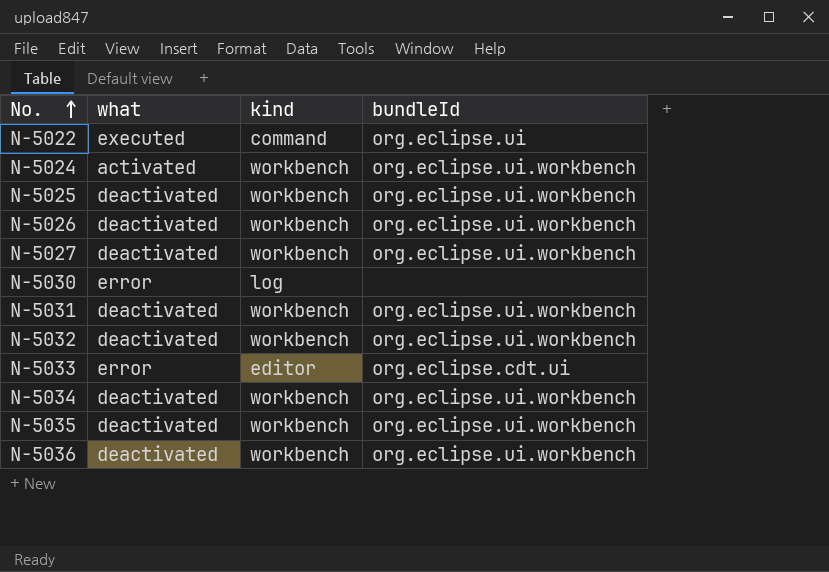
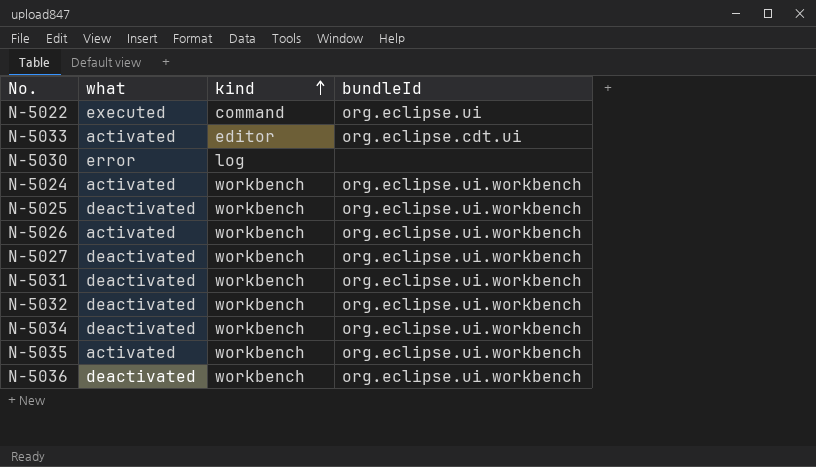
row order: No. ascending -> kind ascending
N-5033 | what: error -> activated
N-5026 | what: deactivated -> activated
N-5035 | what: deactivated -> activated

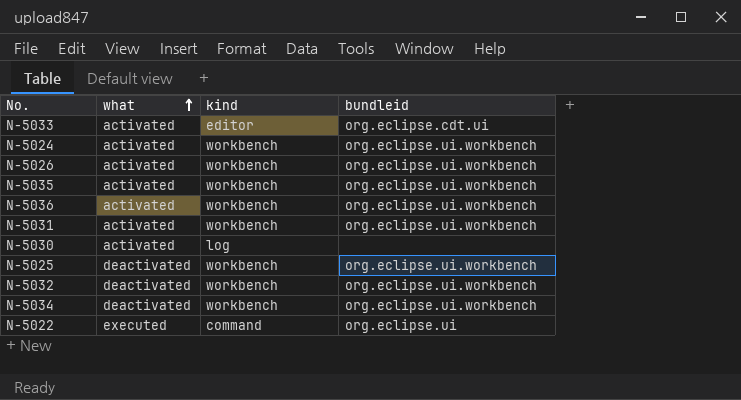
row order: kind ascending -> what ascending
column name: bundleId -> bundleid
row N-5027: deactivated | workbench | org.eclipse.ui.workbench -> none
N-5036 | what: deactivated -> activated
N-5031 | what: deactivated -> activated
N-5030 | what: error -> activated

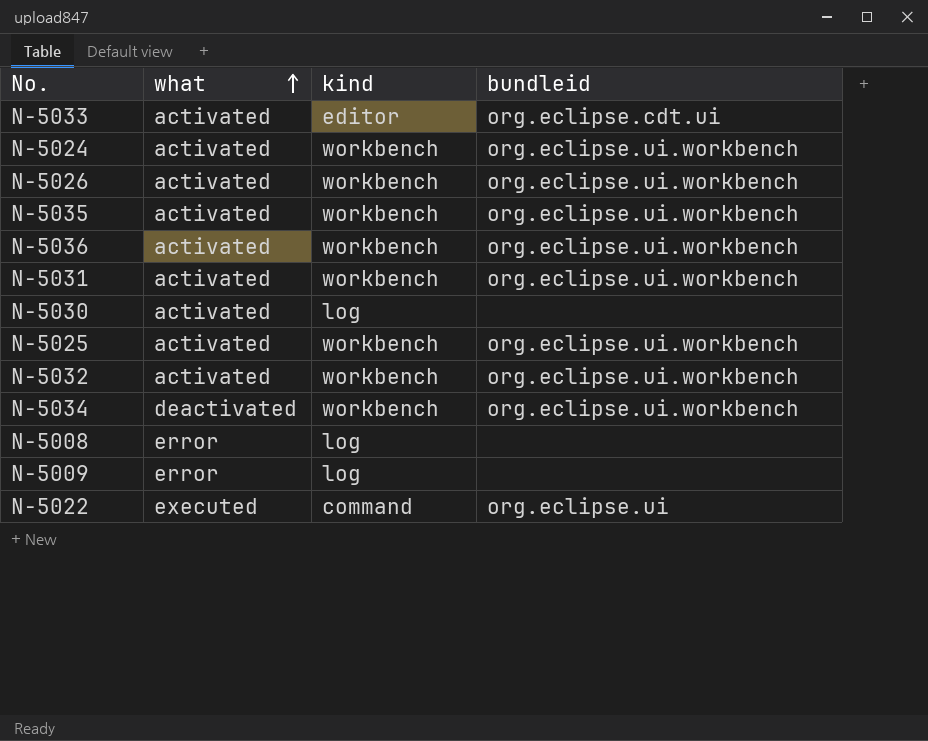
N-5025 | what: deactivated -> activated
N-5032 | what: deactivated -> activated
row N-5008: none -> error | log | none
row N-5009: none -> error | log | none

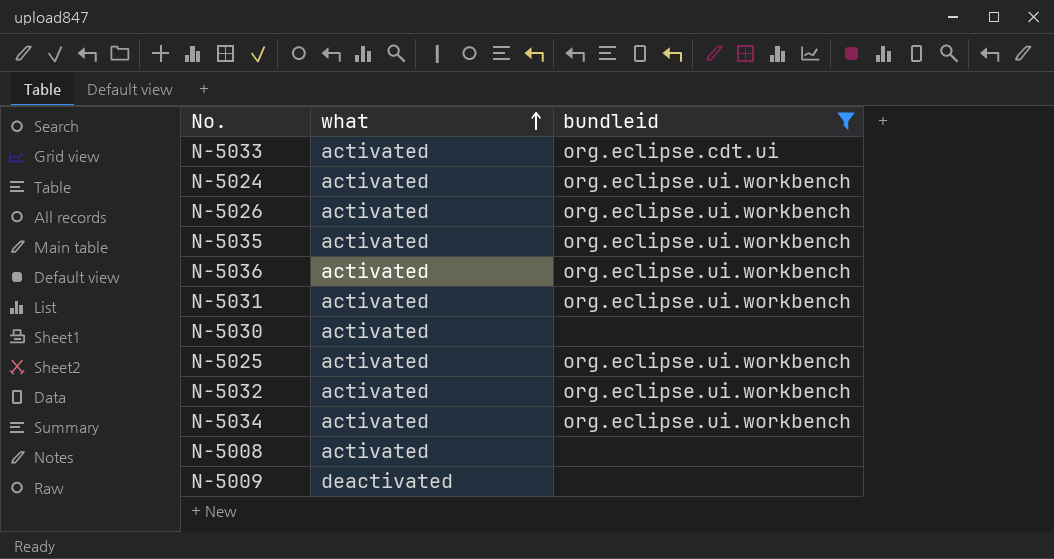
filter: none -> bundleid != org.eclipse.ui
column kind | position: 3 -> none
N-5034 | what: deactivated -> activated
N-5008 | what: error -> activated
N-5009 | what: error -> deactivated

